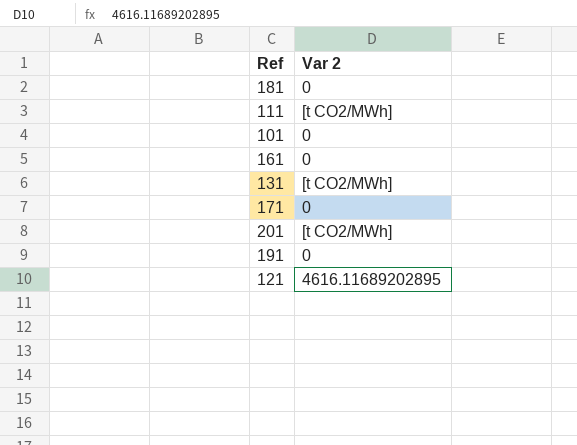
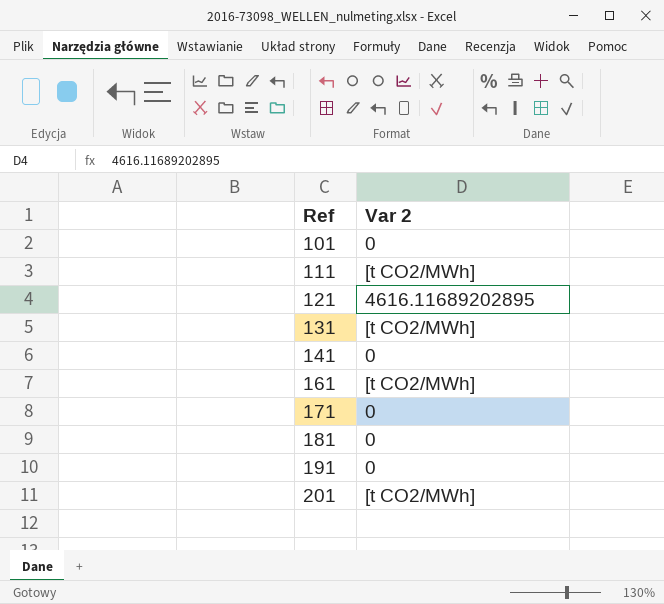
row order: none -> Ref ascending
row 141: none -> 0
161 | Var 2: 0 -> [t CO2/MWh]

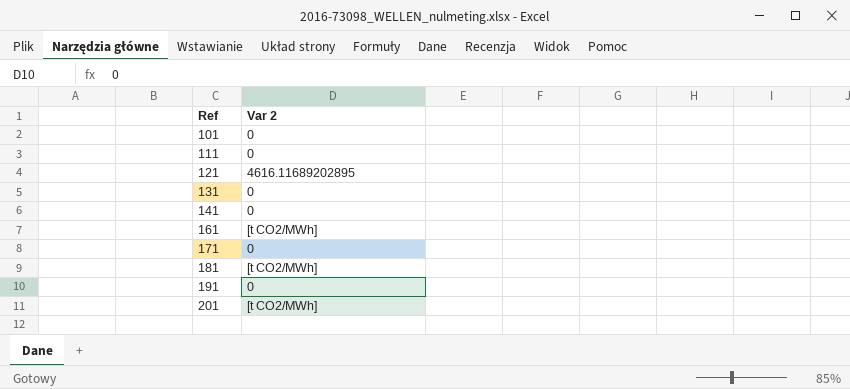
111 | Var 2: [t CO2/MWh] -> 0
131 | Var 2: [t CO2/MWh] -> 0
181 | Var 2: 0 -> [t CO2/MWh]

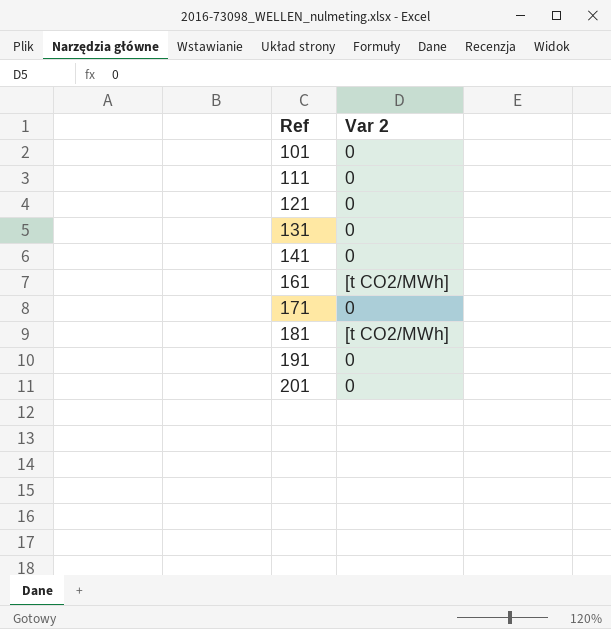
121 | Var 2: 4616.11689202895 -> 0
201 | Var 2: [t CO2/MWh] -> 0

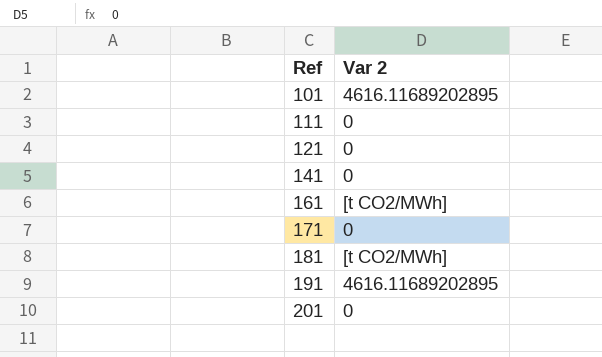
row 131: 0 -> none
101 | Var 2: 0 -> 4616.11689202895
191 | Var 2: 0 -> 4616.11689202895

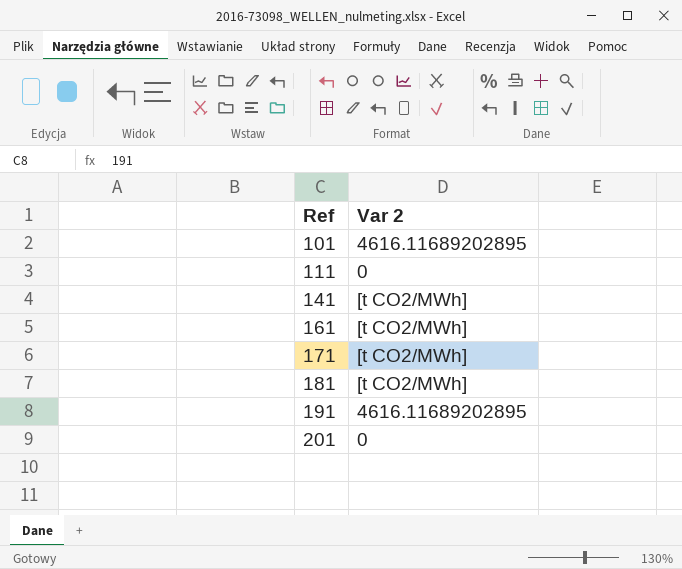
row 121: 0 -> none
141 | Var 2: 0 -> [t CO2/MWh]
171 | Var 2: 0 -> [t CO2/MWh]

